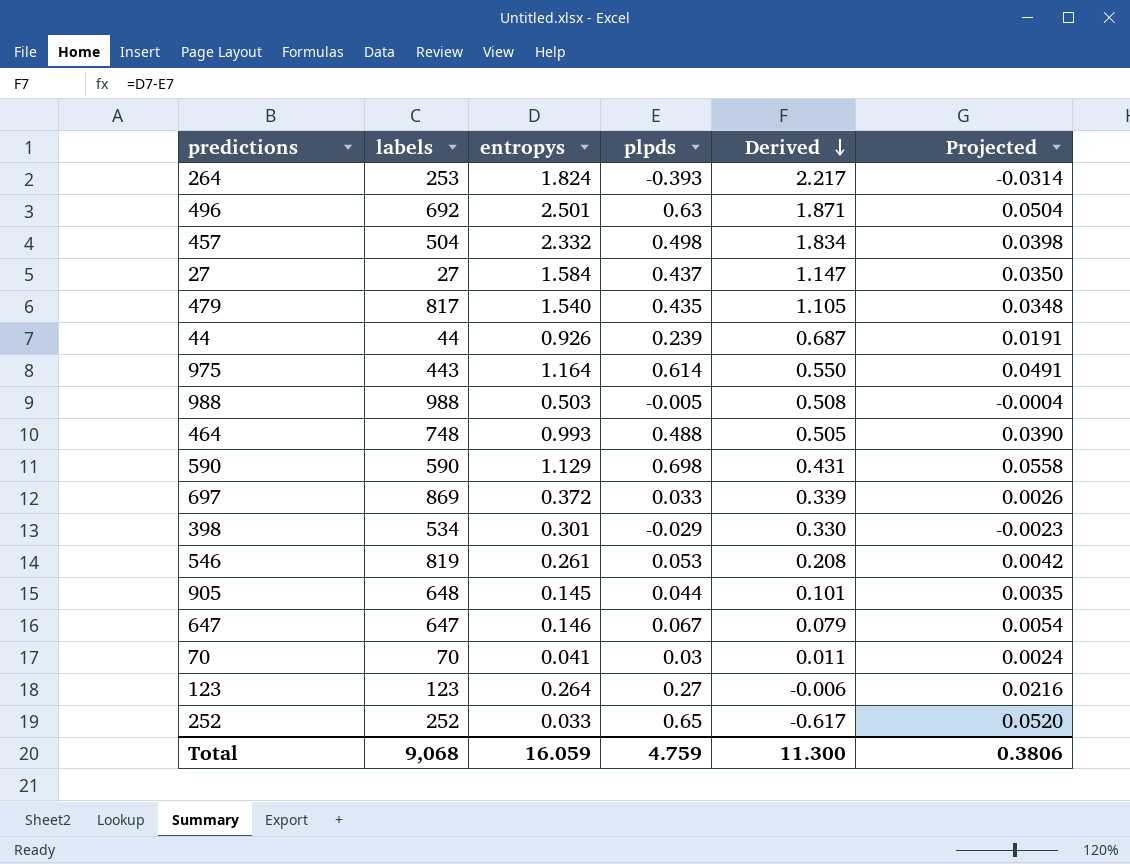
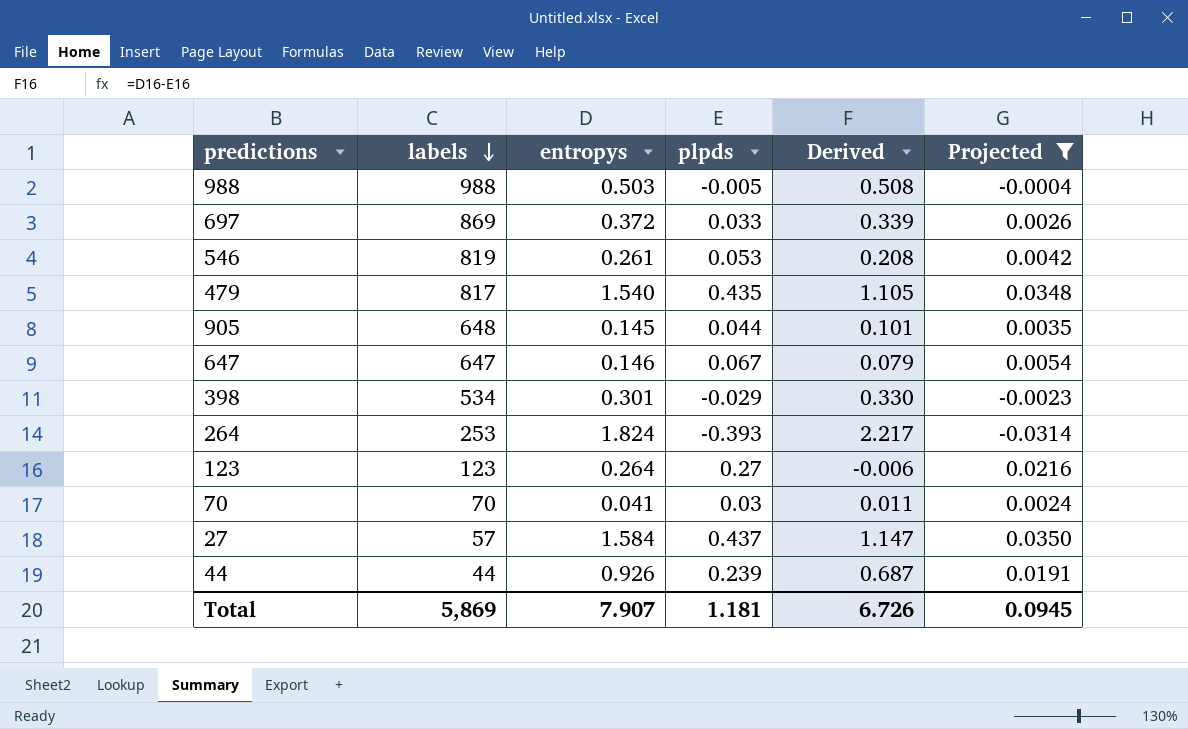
filter: none -> Projected <= 0.0350
row order: Derived descending -> labels descending
27 | labels: 27 -> 57
Total | labels: 9,068 -> 5,869
Total | entropys: 16.059 -> 7.907
Total | plpds: 4.759 -> 1.181
Total | Derived: 11.300 -> 6.726
Total | Projected: 0.3806 -> 0.0945

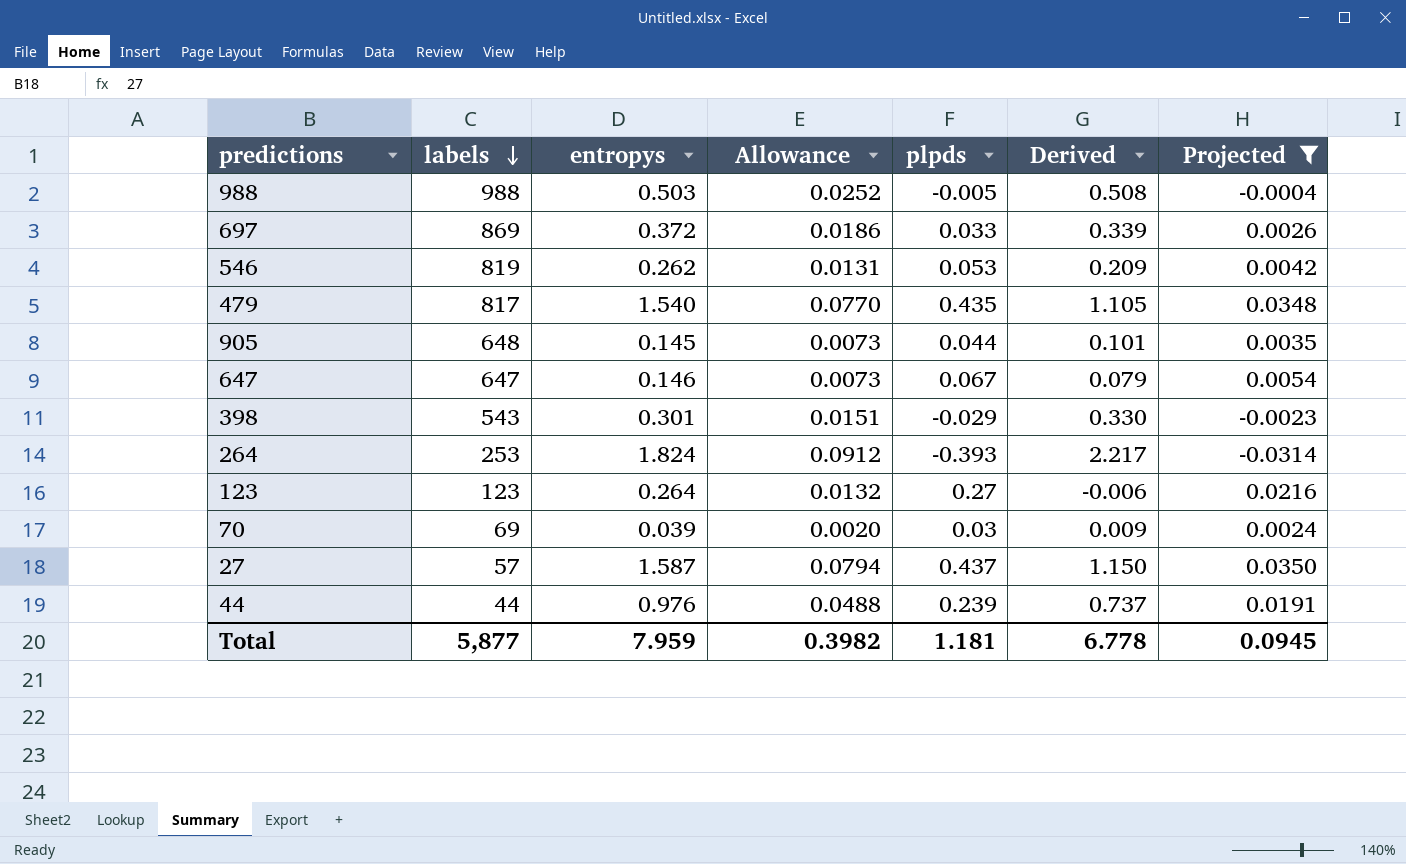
column Allowance | formula: none -> [entropys] * 0.05
546 | entropys: 0.261 -> 0.262
546 | Derived: 0.208 -> 0.209
398 | labels: 534 -> 543
70 | labels: 70 -> 69
70 | entropys: 0.041 -> 0.039
70 | Derived: 0.011 -> 0.009
27 | entropys: 1.584 -> 1.587
27 | Derived: 1.147 -> 1.150
44 | entropys: 0.926 -> 0.976
44 | Derived: 0.687 -> 0.737
Total | labels: 5,869 -> 5,877
Total | entropys: 7.907 -> 7.959
Total | Derived: 6.726 -> 6.778

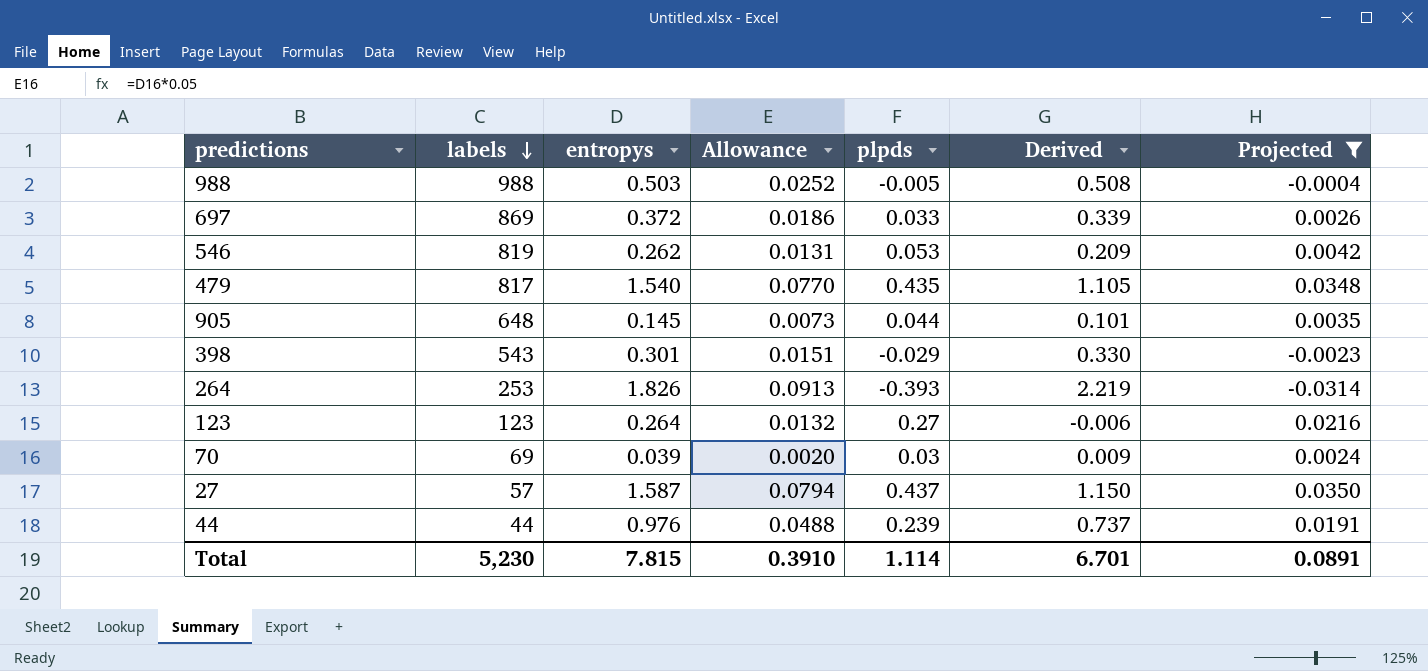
row 647: 647 | 0.146 | 0.0073 | 0.067 | 0.079 | 0.0054 -> none
264 | entropys: 1.824 -> 1.826
264 | Allowance: 0.0912 -> 0.0913
264 | Derived: 2.217 -> 2.219
Total | labels: 5,877 -> 5,230
Total | entropys: 7.959 -> 7.815
Total | Allowance: 0.3982 -> 0.3910
Total | plpds: 1.181 -> 1.114
Total | Derived: 6.778 -> 6.701
Total | Projected: 0.0945 -> 0.0891

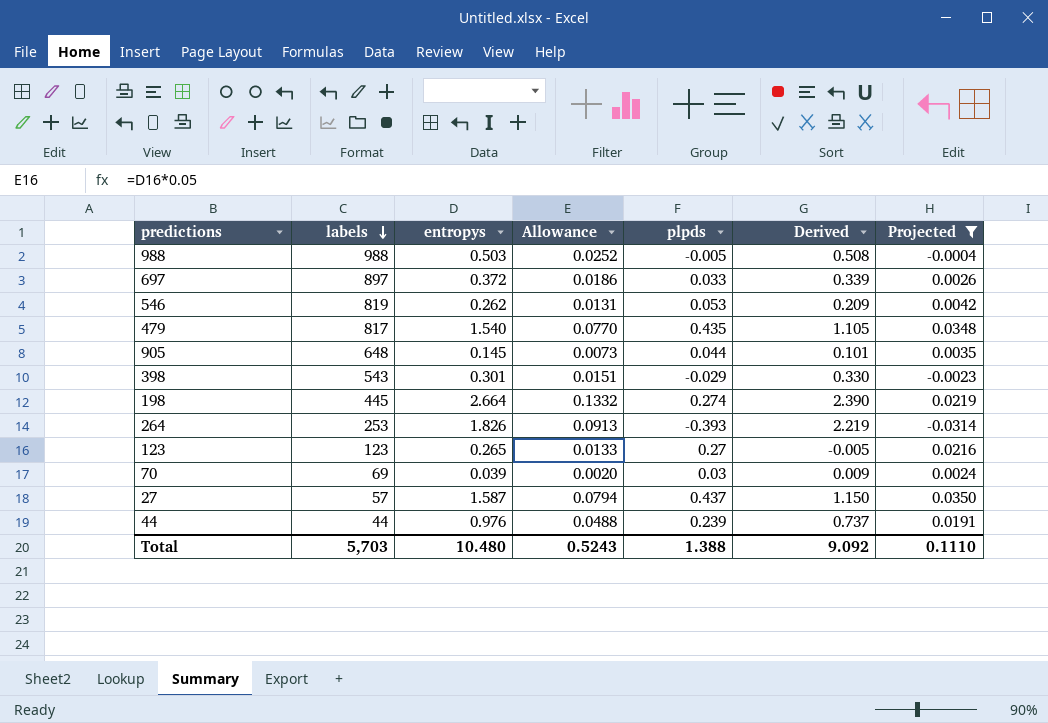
697 | labels: 869 -> 897
row 198: none -> 445 | 2.664 | 0.1332 | 0.274 | 2.390 | 0.0219
123 | entropys: 0.264 -> 0.265
123 | Allowance: 0.0132 -> 0.0133
123 | Derived: -0.006 -> -0.005
Total | labels: 5,230 -> 5,703
Total | entropys: 7.815 -> 10.480
Total | Allowance: 0.3910 -> 0.5243
Total | plpds: 1.114 -> 1.388
Total | Derived: 6.701 -> 9.092
Total | Projected: 0.0891 -> 0.1110

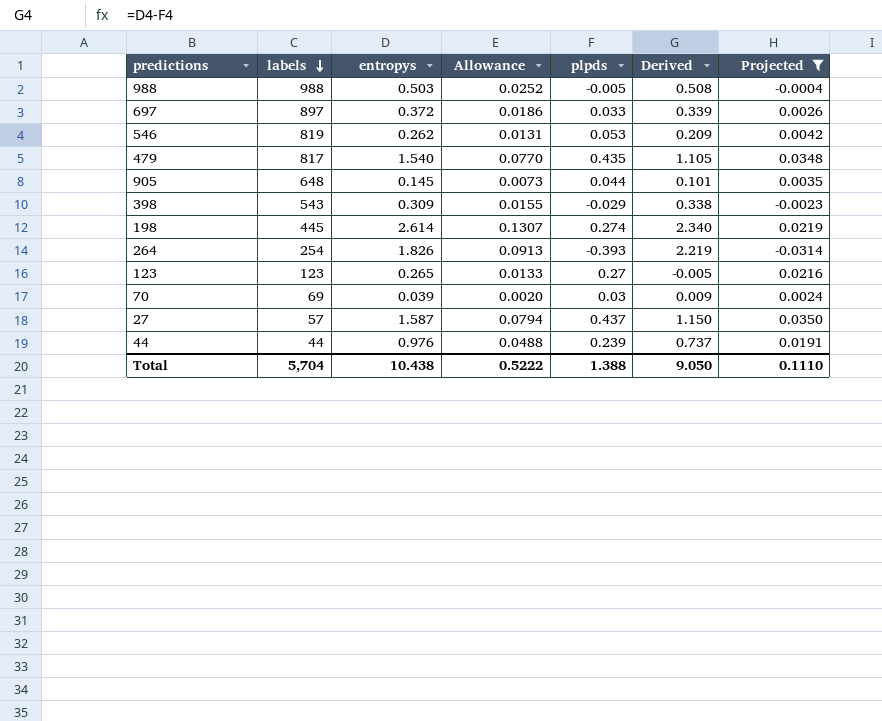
398 | entropys: 0.301 -> 0.309
398 | Allowance: 0.0151 -> 0.0155
398 | Derived: 0.330 -> 0.338
198 | entropys: 2.664 -> 2.614
198 | Allowance: 0.1332 -> 0.1307
198 | Derived: 2.390 -> 2.340
264 | labels: 253 -> 254
Total | labels: 5,703 -> 5,704
Total | entropys: 10.480 -> 10.438
Total | Allowance: 0.5243 -> 0.5222
Total | Derived: 9.092 -> 9.050

